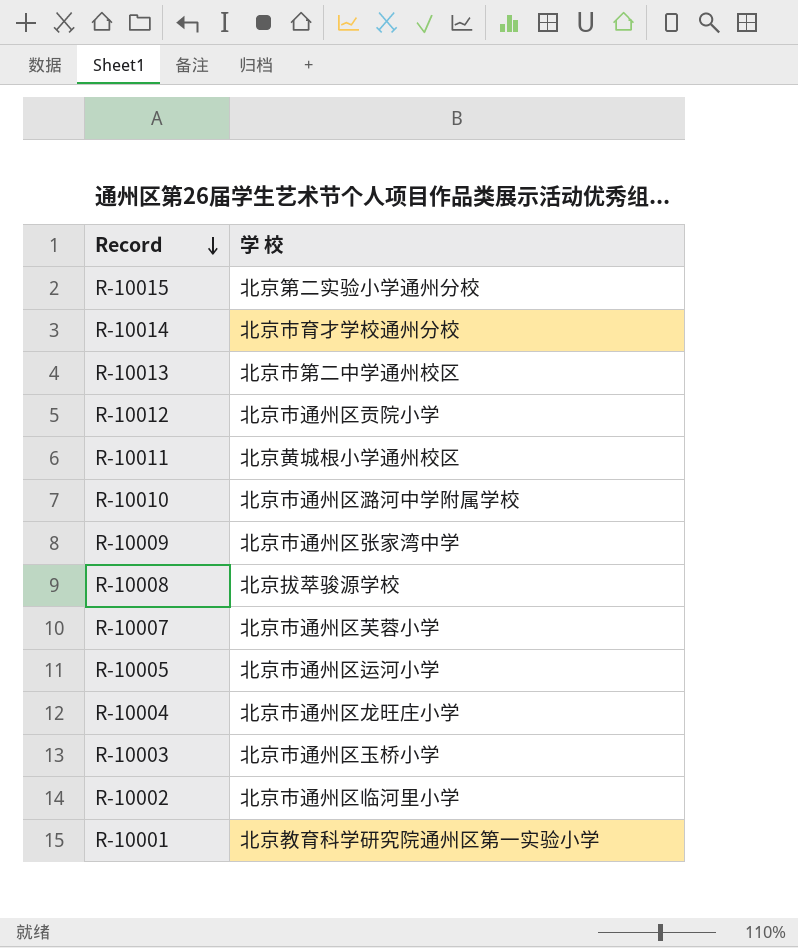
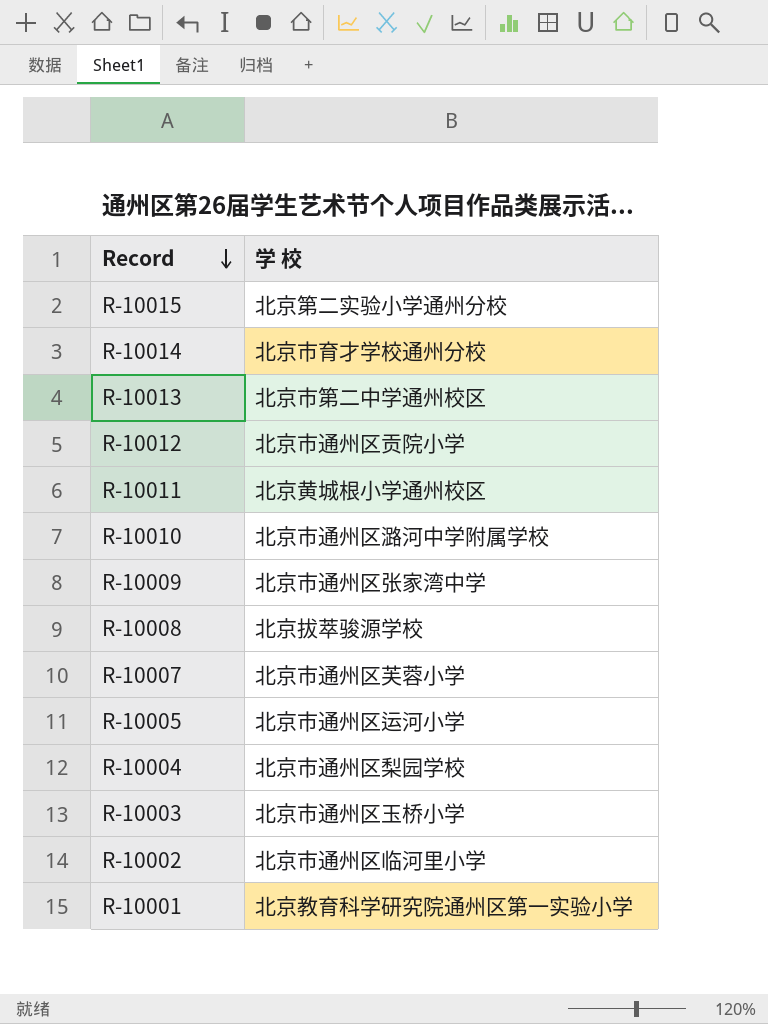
R-10004 | 学 校: 北京市通州区龙旺庄小学 -> 北京市通州区梨园学校

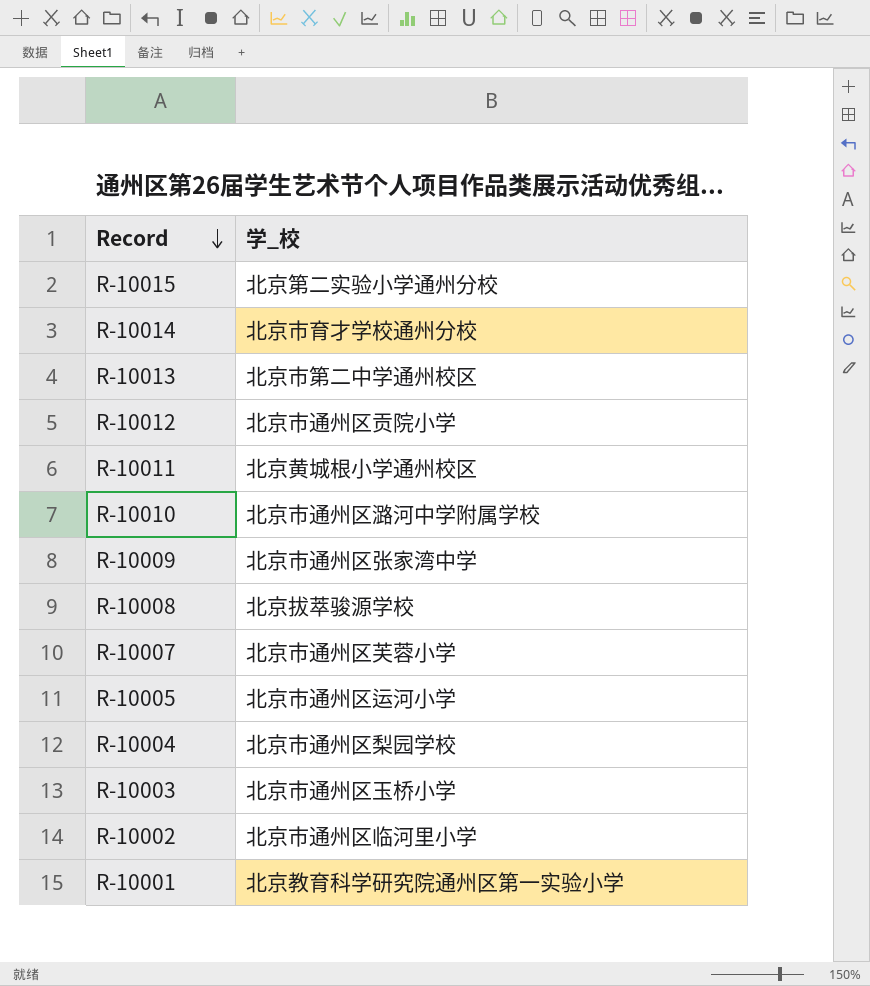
column name: 学 校 -> 学_校

